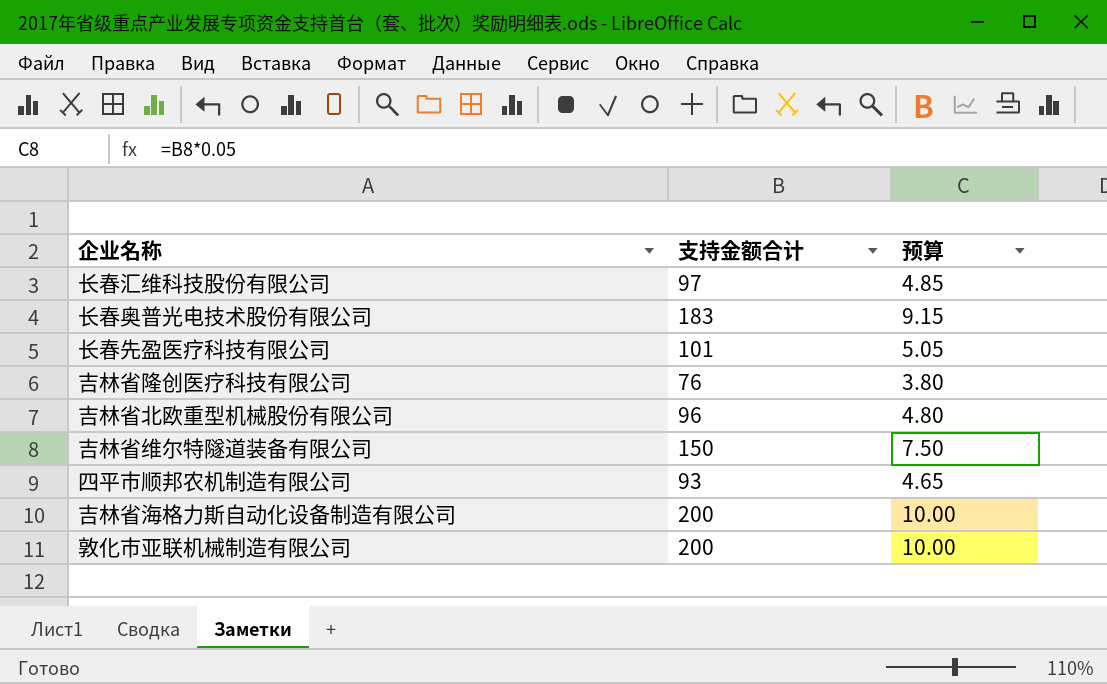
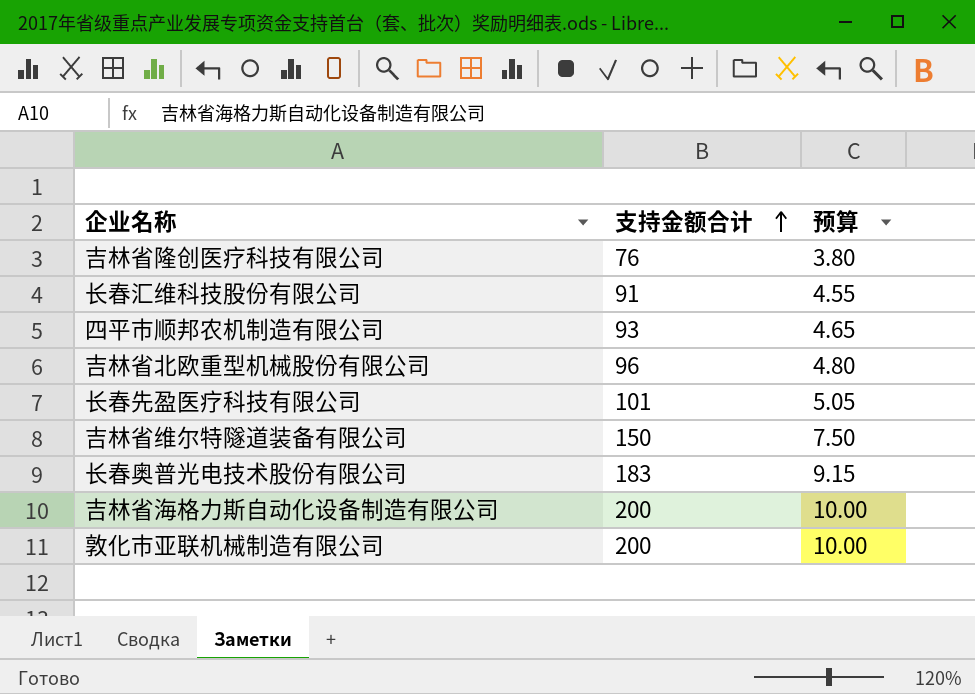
row order: none -> 支持金额合计 ascending
长春汇维科技股份有限公司 | 支持金额合计: 97 -> 91
长春汇维科技股份有限公司 | 预算: 4.85 -> 4.55

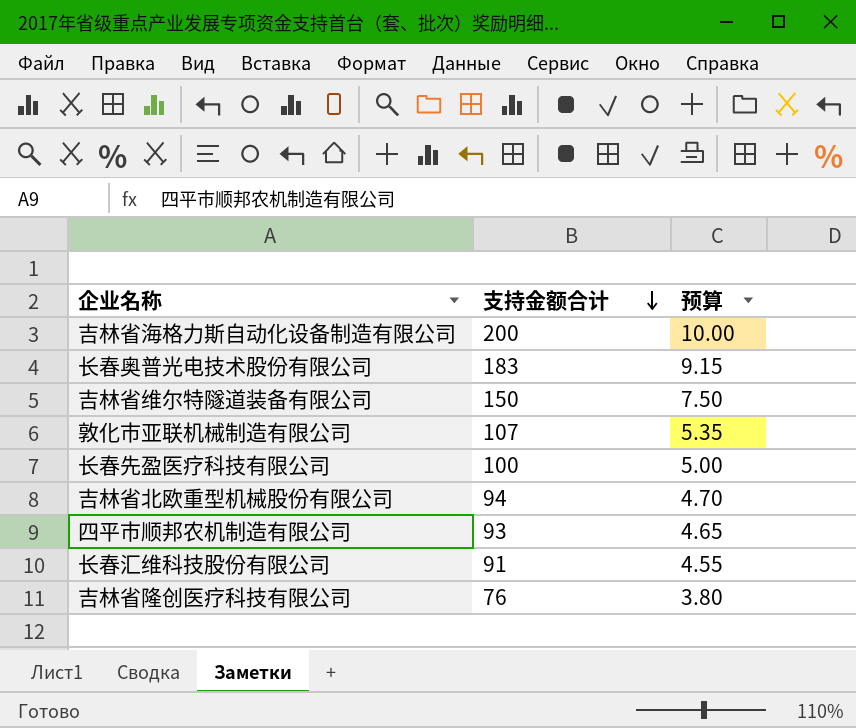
row order: 支持金额合计 ascending -> 支持金额合计 descending
敦化市亚联机械制造有限公司 | 支持金额合计: 200 -> 107
敦化市亚联机械制造有限公司 | 预算: 10.00 -> 5.35
长春先盈医疗科技有限公司 | 支持金额合计: 101 -> 100
长春先盈医疗科技有限公司 | 预算: 5.05 -> 5.00
吉林省北欧重型机械股份有限公司 | 支持金额合计: 96 -> 94
吉林省北欧重型机械股份有限公司 | 预算: 4.80 -> 4.70

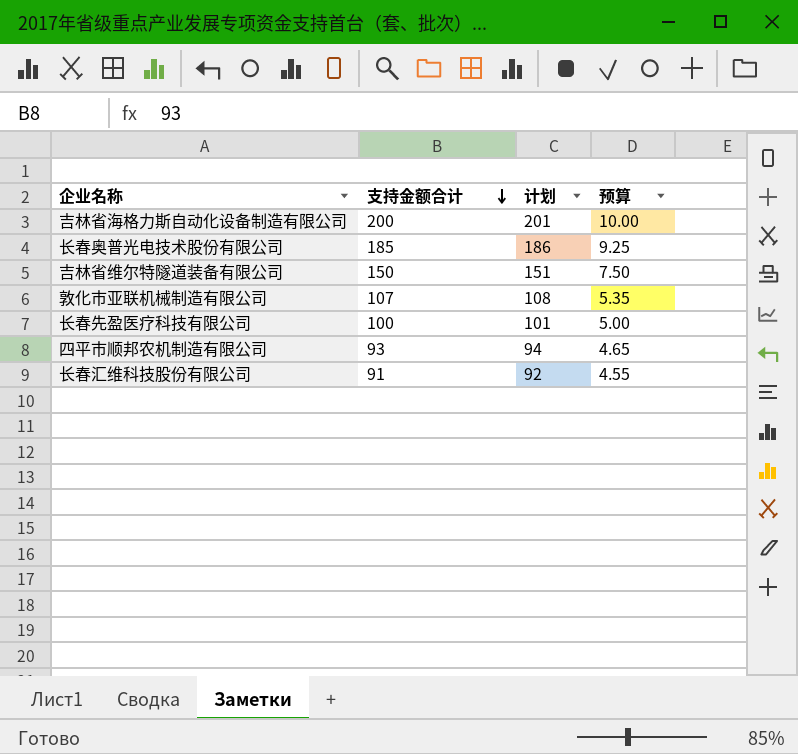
column 计划 | formula: none -> [支持金额合计] + 1
row 吉林省北欧重型机械股份有限公司: 94 | 4.70 -> none
row 吉林省隆创医疗科技有限公司: 76 | 3.80 -> none
长春奥普光电技术股份有限公司 | 支持金额合计: 183 -> 185
长春奥普光电技术股份有限公司 | 预算: 9.15 -> 9.25

